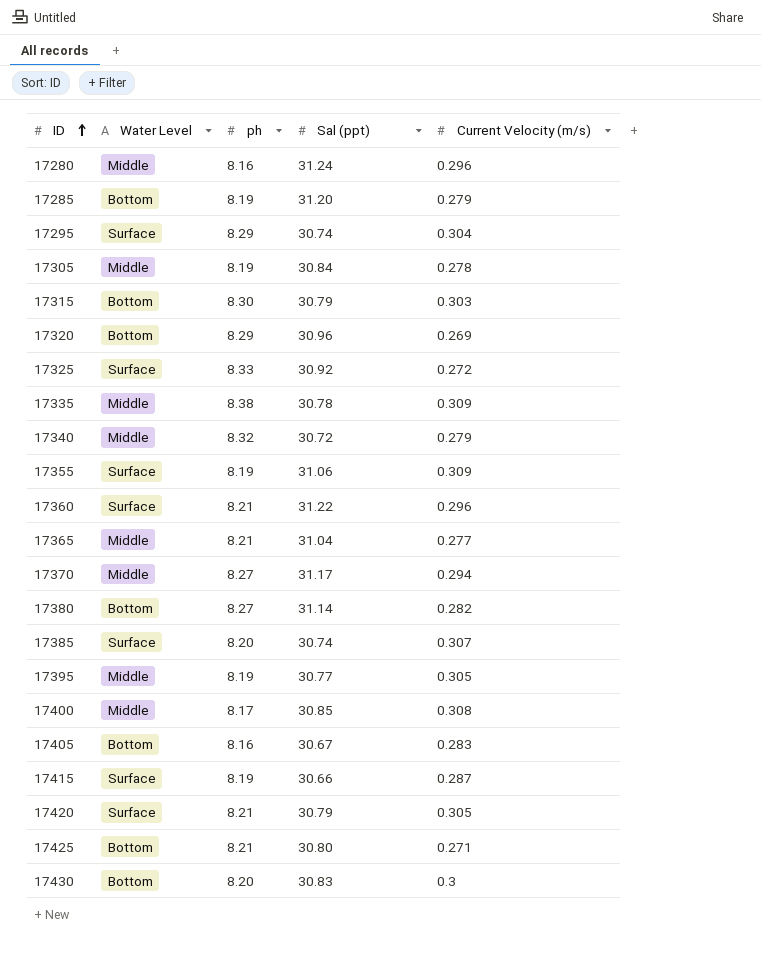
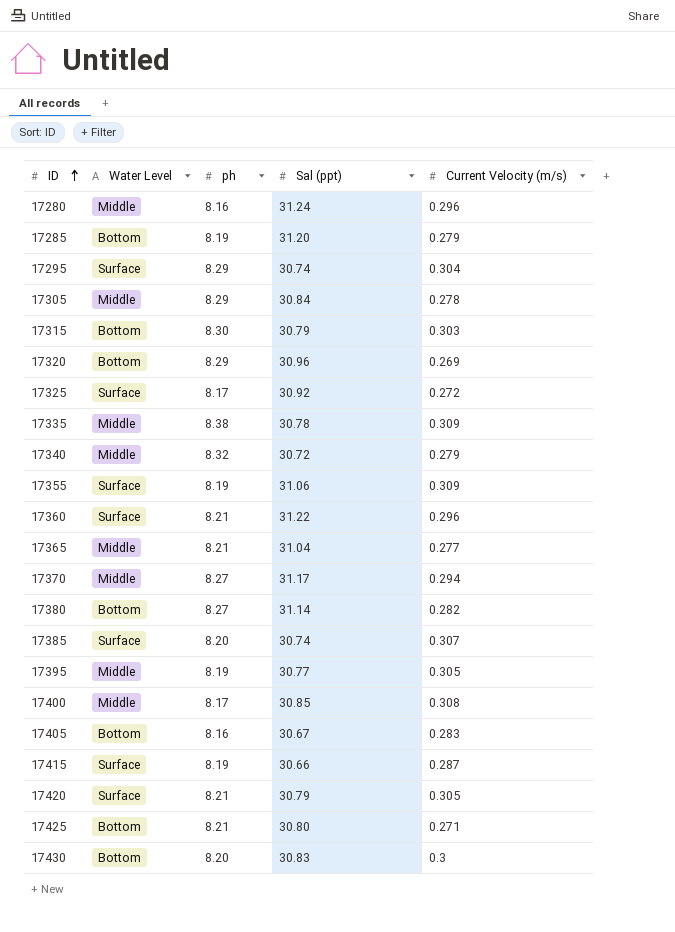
17305 | ph: 8.19 -> 8.29
17325 | ph: 8.33 -> 8.17

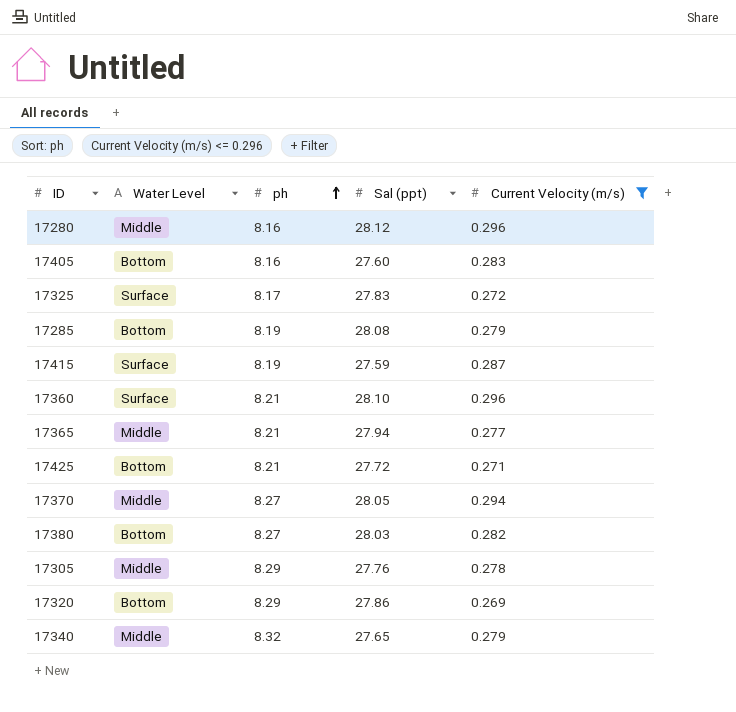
filter: none -> Current Velocity (m/s) <= 0.296
row order: ID ascending -> ph ascending
17280 | Sal (ppt): 31.24 -> 28.12
17405 | Sal (ppt): 30.67 -> 27.60
17325 | Sal (ppt): 30.92 -> 27.83
17285 | Sal (ppt): 31.20 -> 28.08
17415 | Sal (ppt): 30.66 -> 27.59
17360 | Sal (ppt): 31.22 -> 28.10
17365 | Sal (ppt): 31.04 -> 27.94
17425 | Sal (ppt): 30.80 -> 27.72
17370 | Sal (ppt): 31.17 -> 28.05
17380 | Sal (ppt): 31.14 -> 28.03
17305 | Sal (ppt): 30.84 -> 27.76
17320 | Sal (ppt): 30.96 -> 27.86
17340 | Sal (ppt): 30.72 -> 27.65

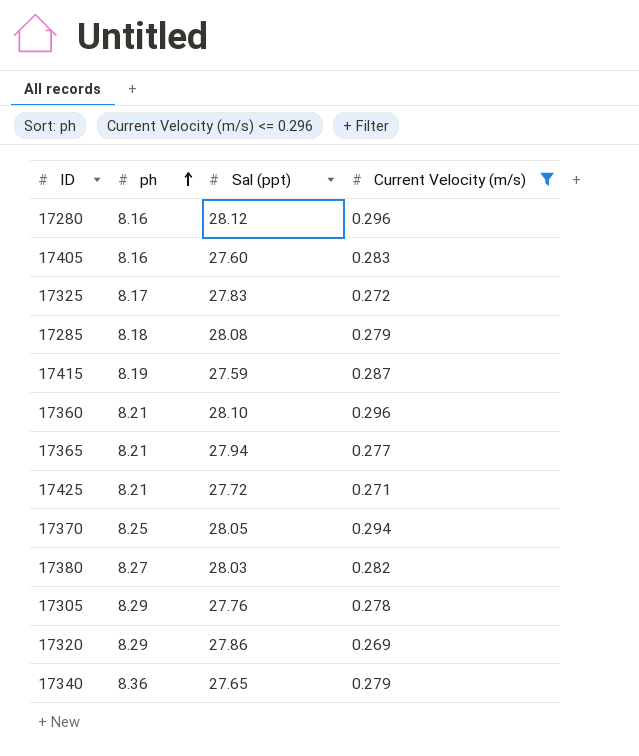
column Water Level | position: 2 -> none
17285 | ph: 8.19 -> 8.18
17370 | ph: 8.27 -> 8.25
17340 | ph: 8.32 -> 8.36

